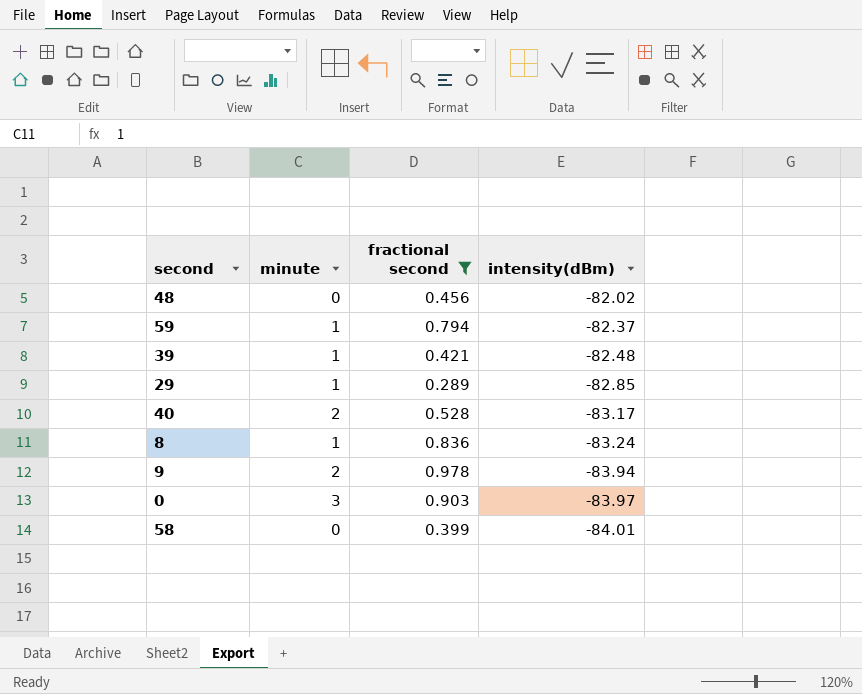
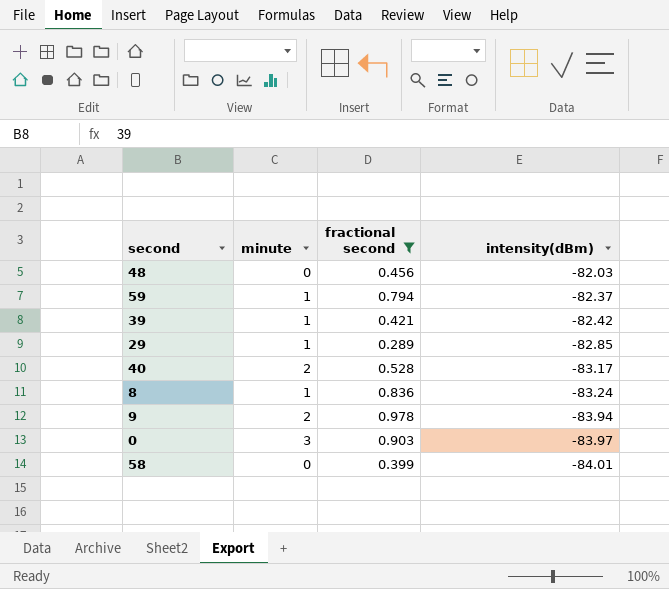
48 | intensity(dBm): -82.02 -> -82.03
39 | intensity(dBm): -82.48 -> -82.42

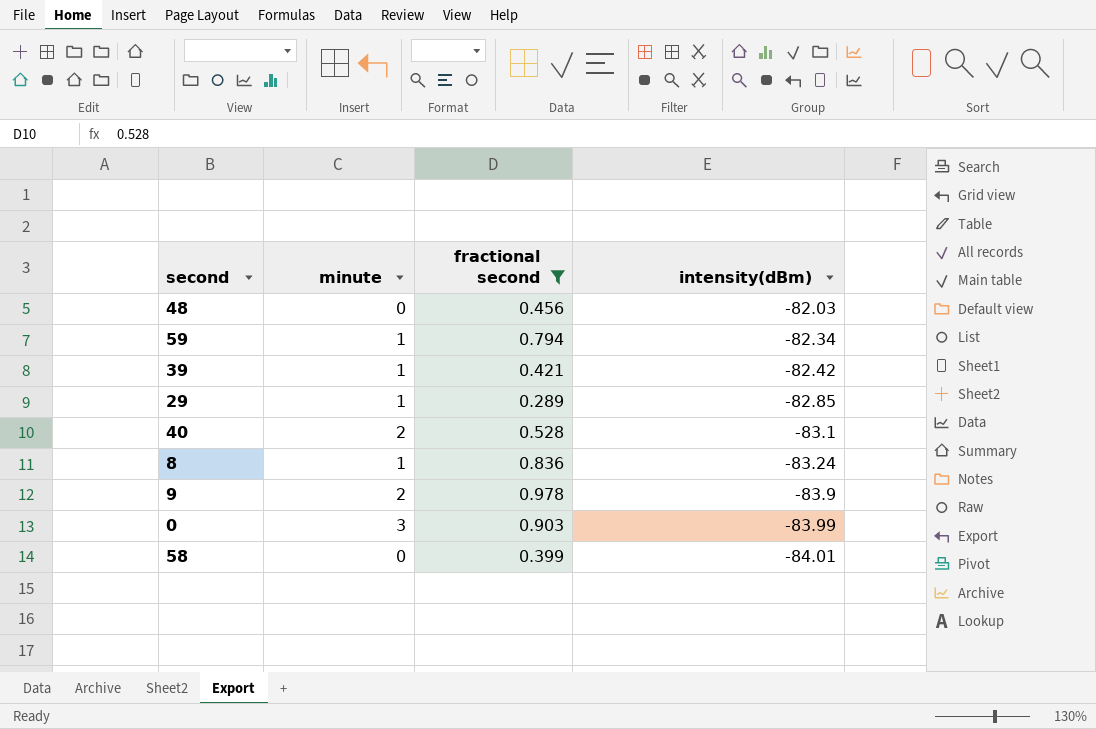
59 | intensity(dBm): -82.37 -> -82.34
40 | intensity(dBm): -83.17 -> -83.1
9 | intensity(dBm): -83.94 -> -83.9
0 | intensity(dBm): -83.97 -> -83.99

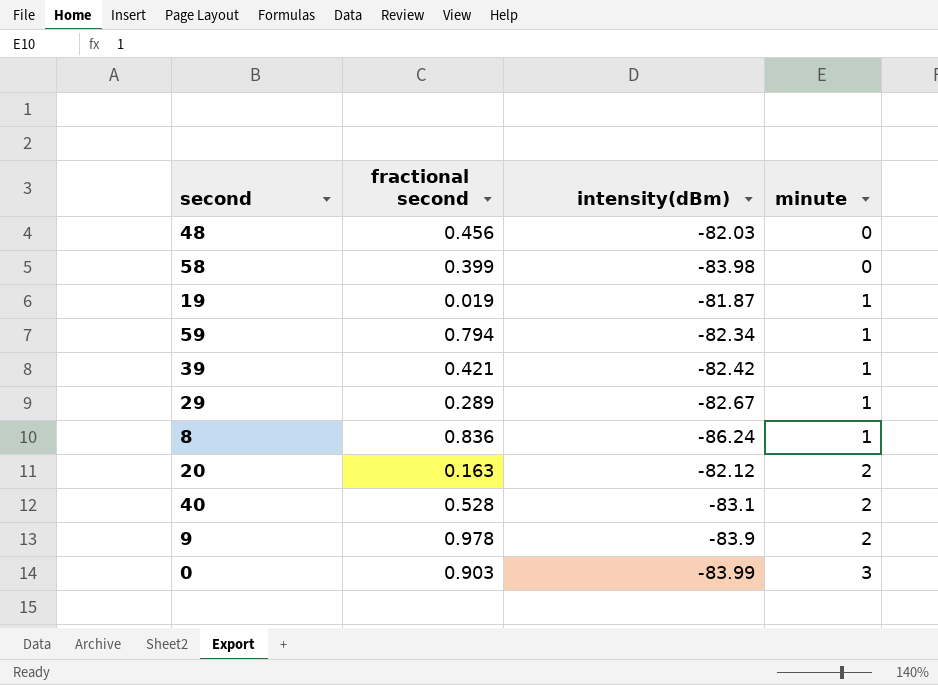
filter: fractional second >= 0.289 -> none
row order: intensity(dBm) descending -> minute ascending
column minute | position: 2 -> 4
58 | intensity(dBm): -84.01 -> -83.98
29 | intensity(dBm): -82.85 -> -82.67
8 | intensity(dBm): -83.24 -> -86.24

